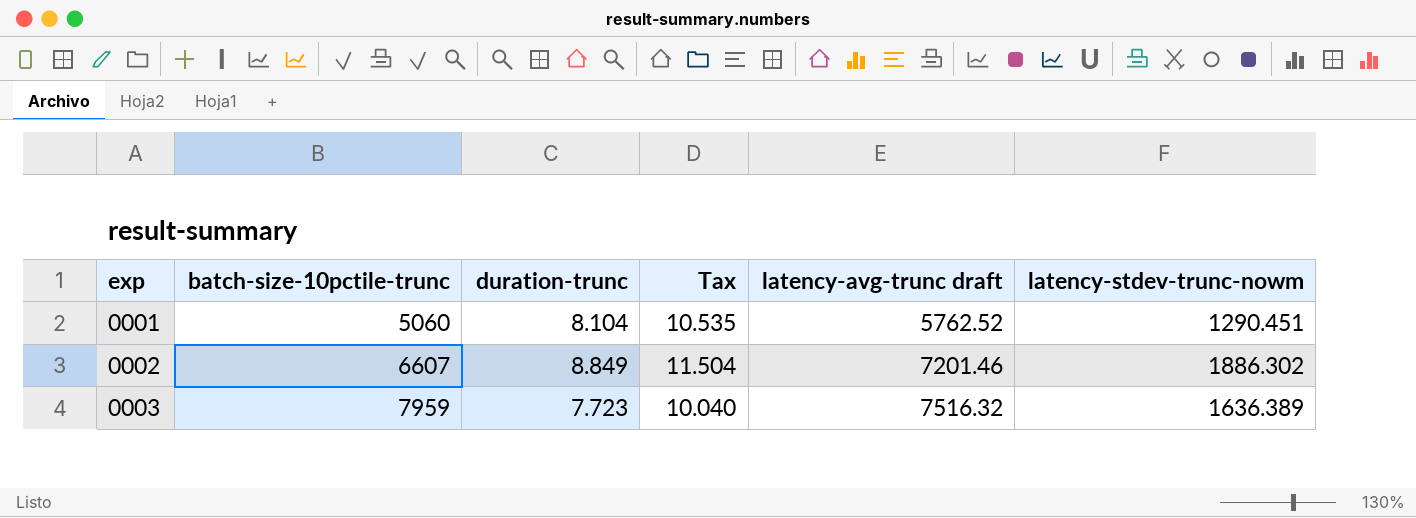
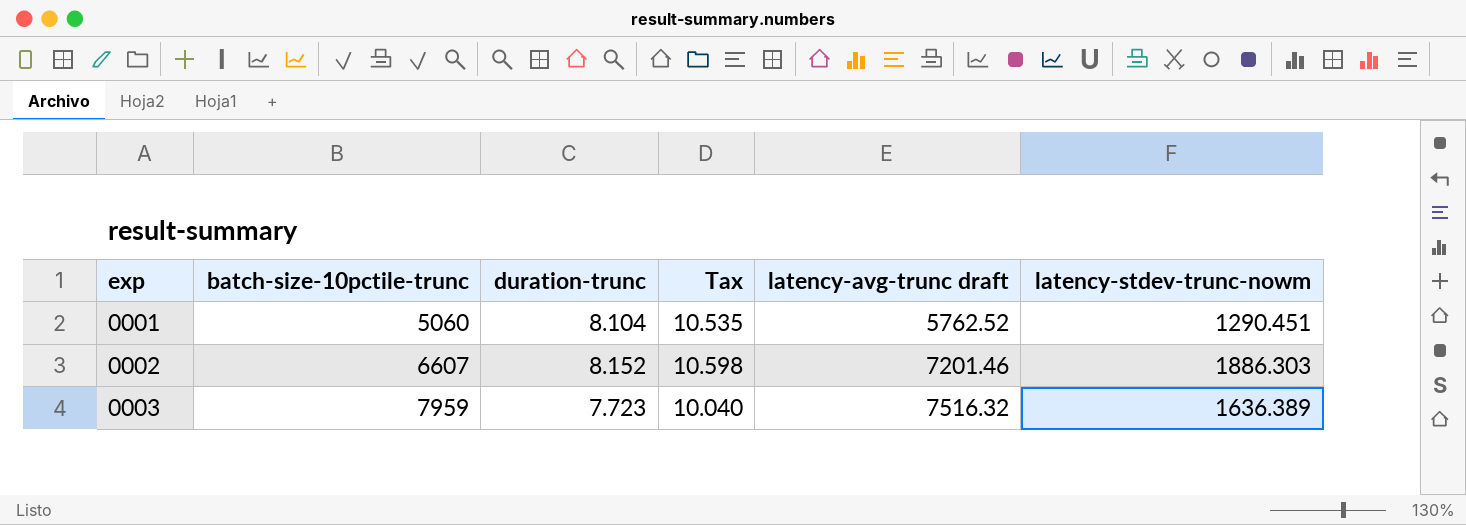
0002 | duration-trunc: 8.849 -> 8.152
0002 | Tax: 11.504 -> 10.598
0002 | latency-stdev-trunc-nowm: 1886.302 -> 1886.303

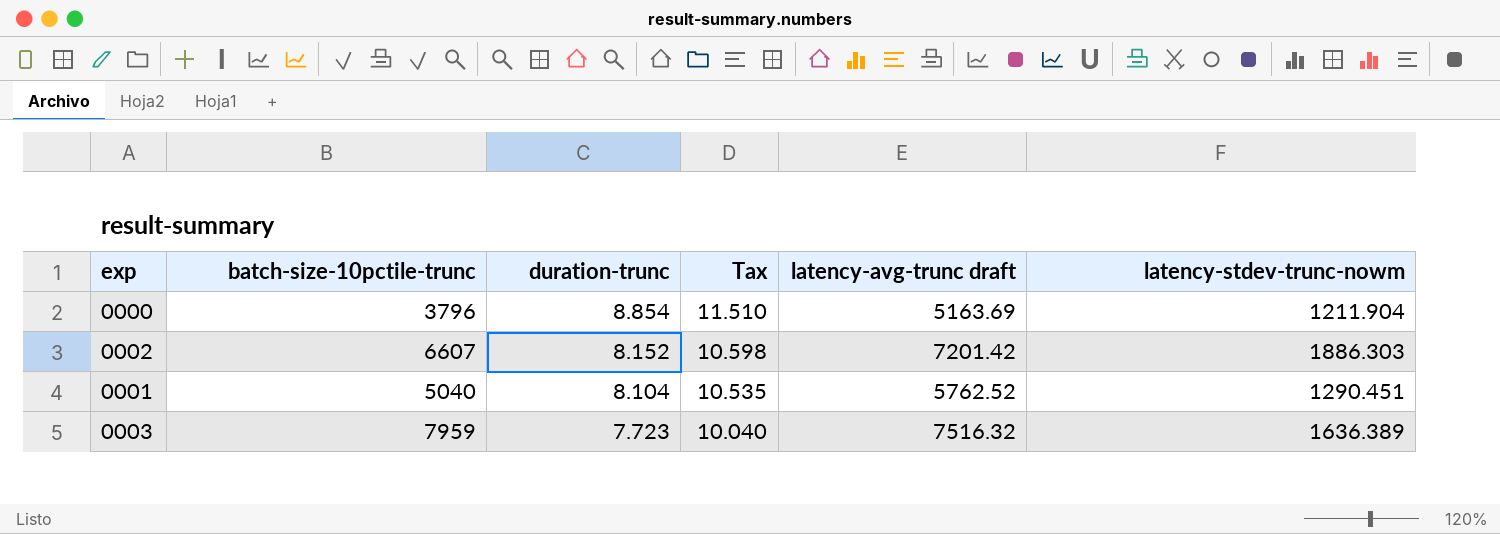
row order: exp ascending -> duration-trunc descending
row 0000: none -> 3796 | 8.854 | 11.510 | 5163.69 | 1211.904
0002 | latency-avg-trunc draft: 7201.46 -> 7201.42
0001 | batch-size-10pctile-trunc: 5060 -> 5040

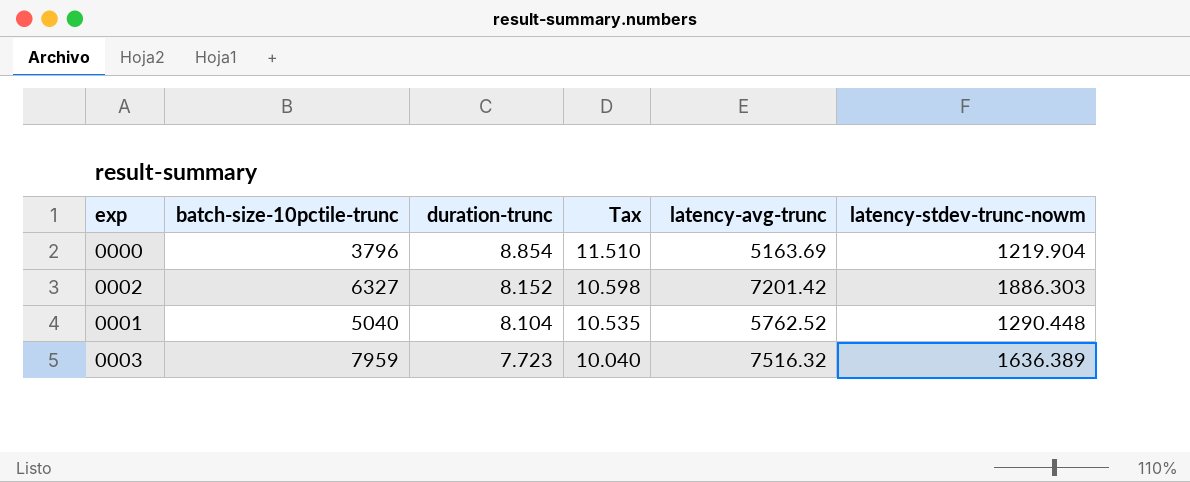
column name: latency-avg-trunc draft -> latency-avg-trunc
0000 | latency-stdev-trunc-nowm: 1211.904 -> 1219.904
0002 | batch-size-10pctile-trunc: 6607 -> 6327
0001 | latency-stdev-trunc-nowm: 1290.451 -> 1290.448

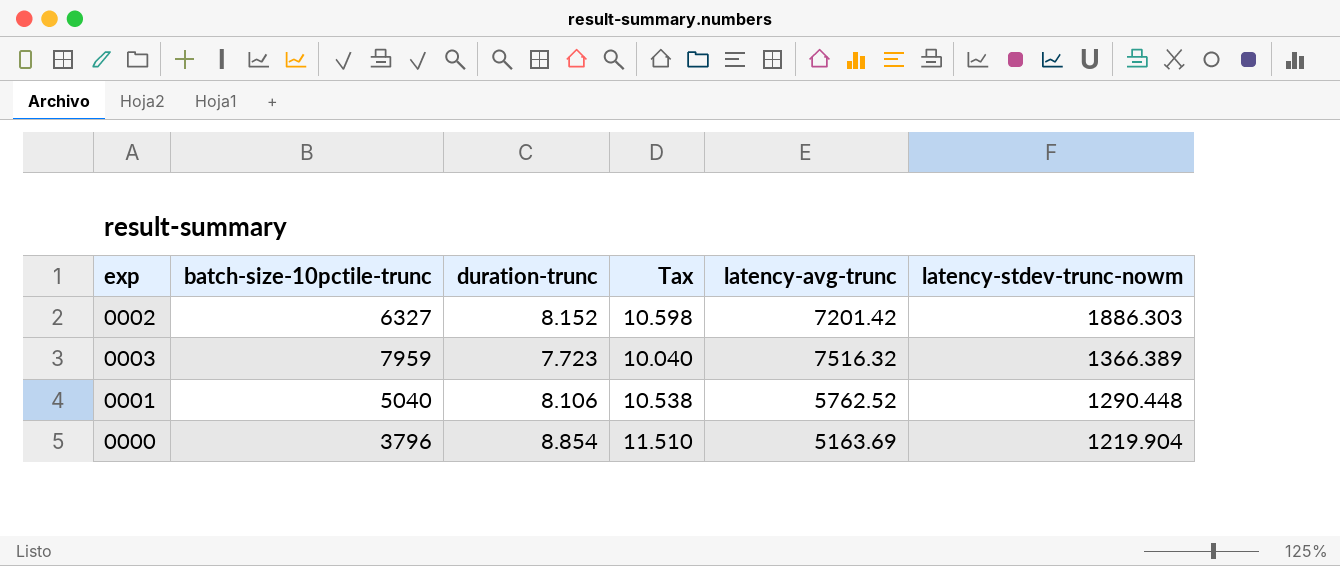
row order: duration-trunc descending -> latency-stdev-trunc-nowm descending
0003 | latency-stdev-trunc-nowm: 1636.389 -> 1366.389
0001 | duration-trunc: 8.104 -> 8.106
0001 | Tax: 10.535 -> 10.538

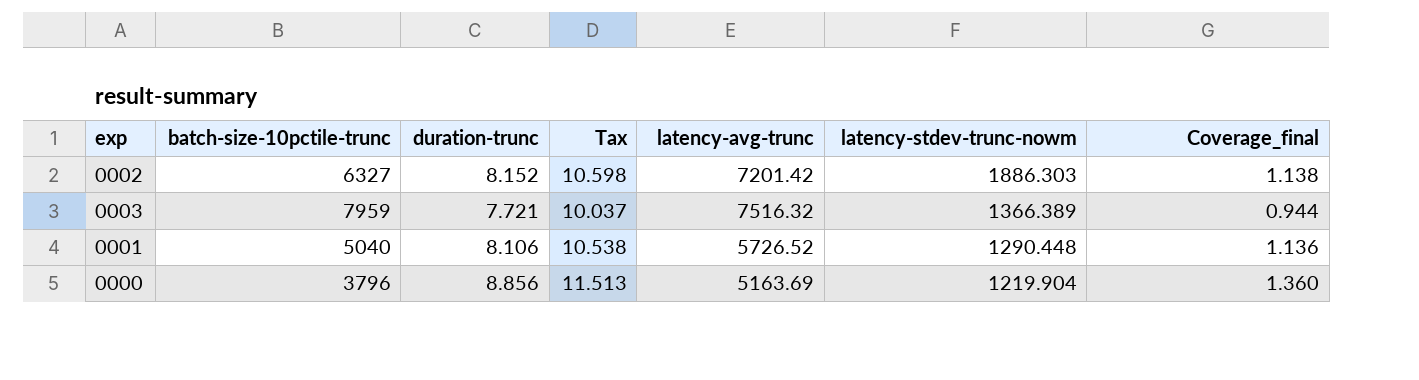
column Coverage_final | formula: none -> [latency-avg-trunc] / [batch-size-10pctile-trunc]
0003 | duration-trunc: 7.723 -> 7.721
0003 | Tax: 10.040 -> 10.037
0001 | latency-avg-trunc: 5762.52 -> 5726.52
0000 | duration-trunc: 8.854 -> 8.856
0000 | Tax: 11.510 -> 11.513

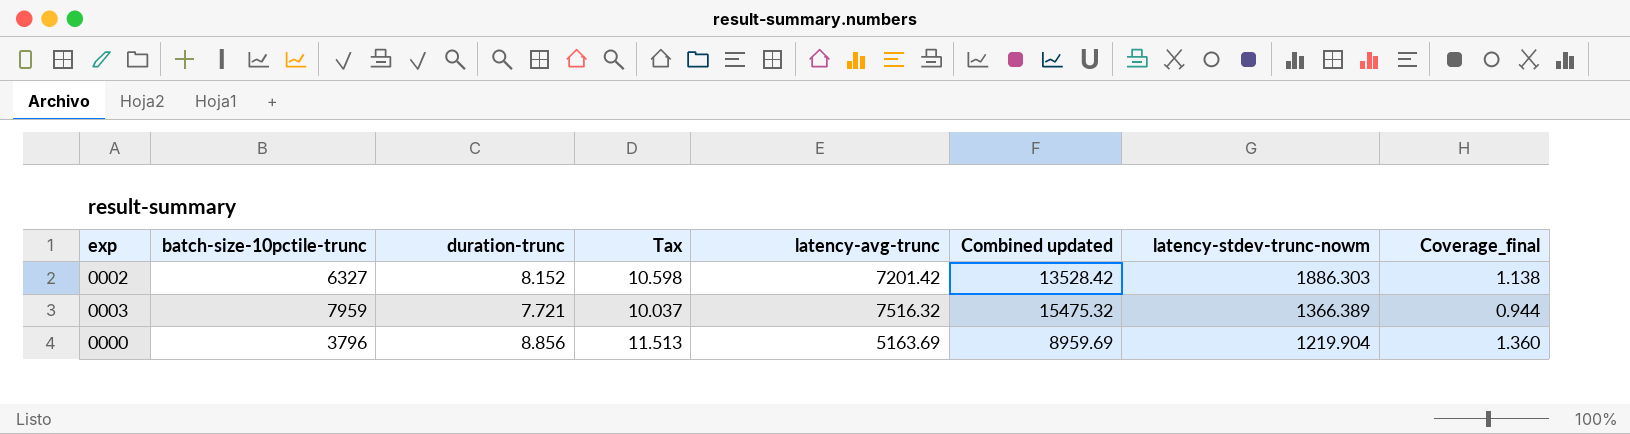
column Combined updated | formula: none -> [batch-size-10pctile-trunc] + [latency-avg-trunc]
row 0001: 5040 | 8.106 | 10.538 | 5726.52 | 1290.448 | 1.136 -> none

